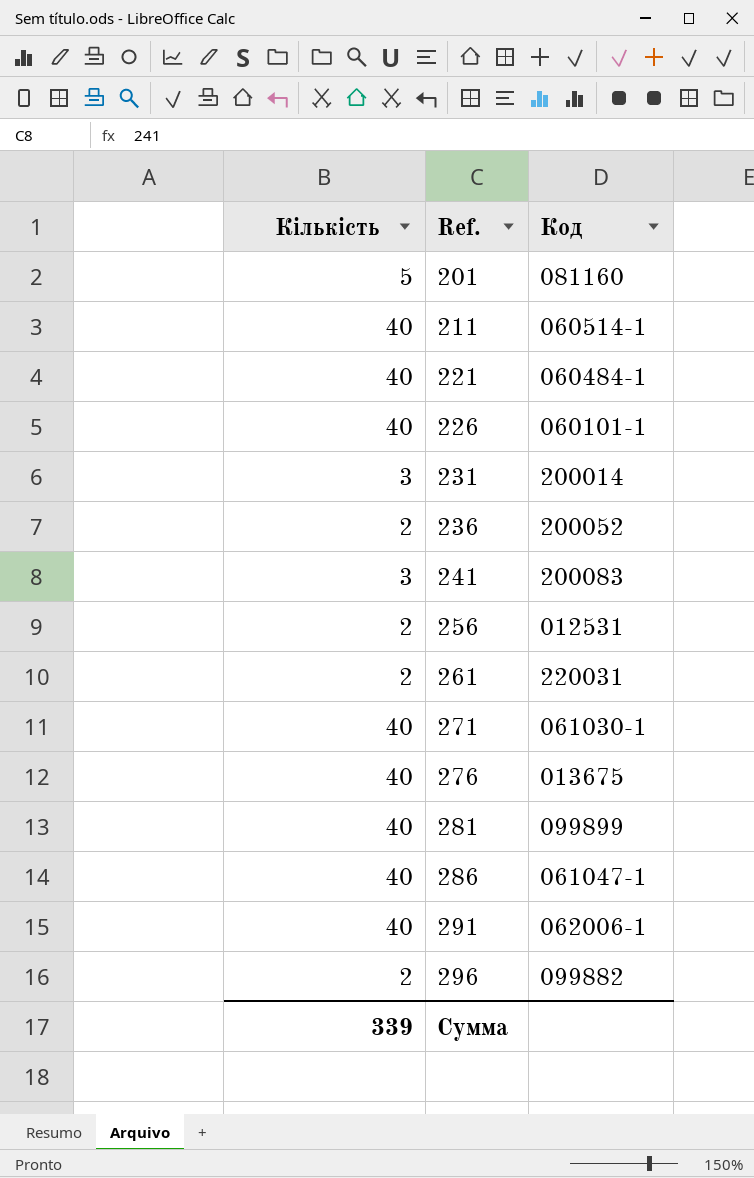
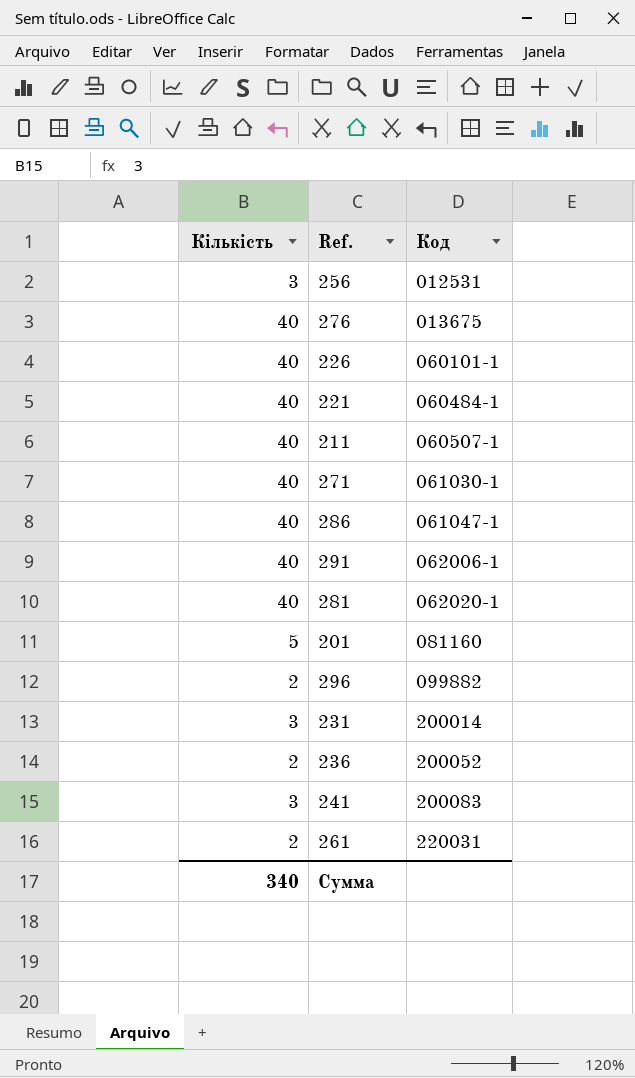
row order: Ref. ascending -> Код ascending
256 | Кількість: 2 -> 3
211 | Код: 060514-1 -> 060507-1
281 | Код: 099899 -> 062020-1
Сумма | Кількість: 339 -> 340

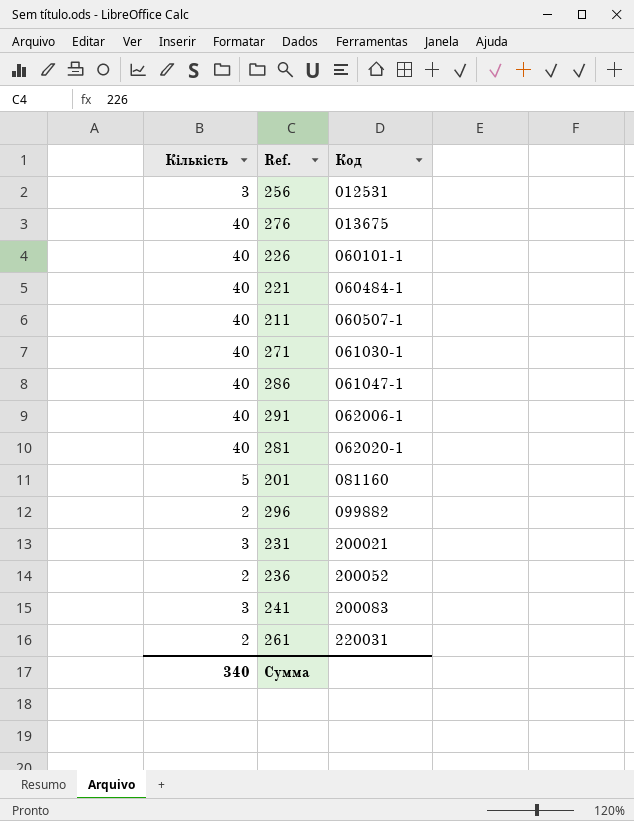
231 | Код: 200014 -> 200021

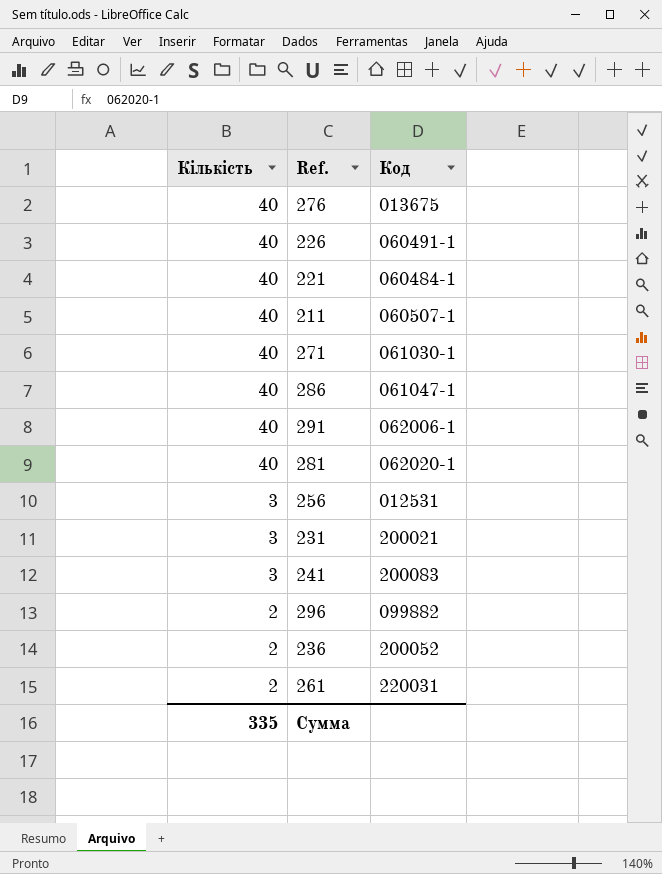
row order: Код ascending -> Кількість descending
row 201: 5 | 081160 -> none
226 | Код: 060101-1 -> 060491-1
Сумма | Кількість: 340 -> 335

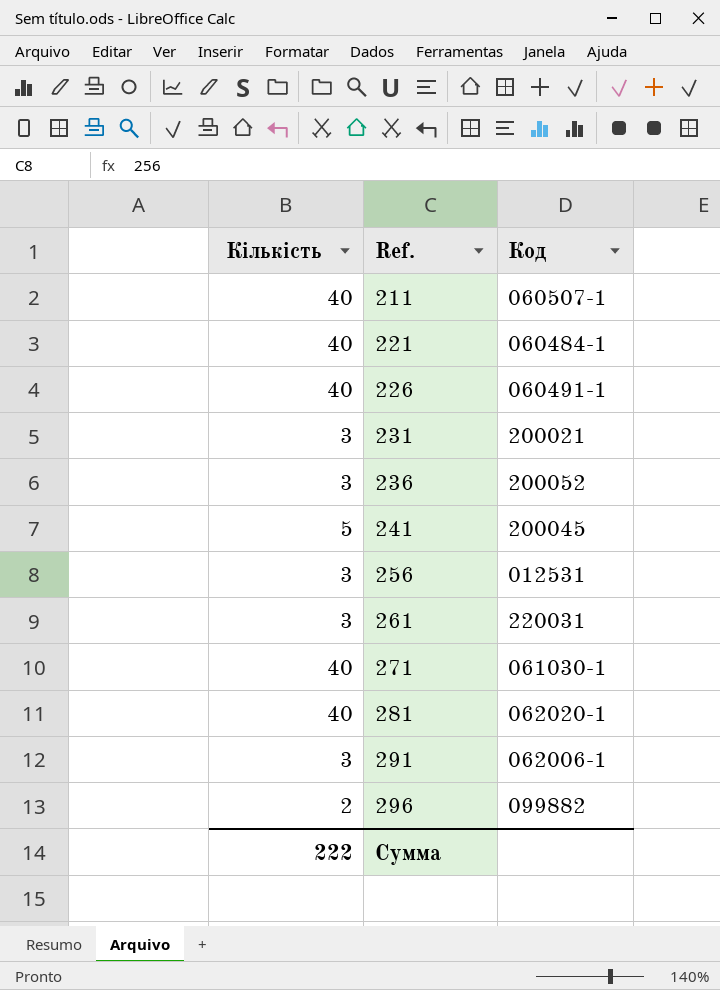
row order: Кількість descending -> Ref. ascending
row 276: 40 | 013675 -> none
row 286: 40 | 061047-1 -> none
236 | Кількість: 2 -> 3
241 | Кількість: 3 -> 5
241 | Код: 200083 -> 200045
261 | Кількість: 2 -> 3
291 | Кількість: 40 -> 3
Сумма | Кількість: 335 -> 222

